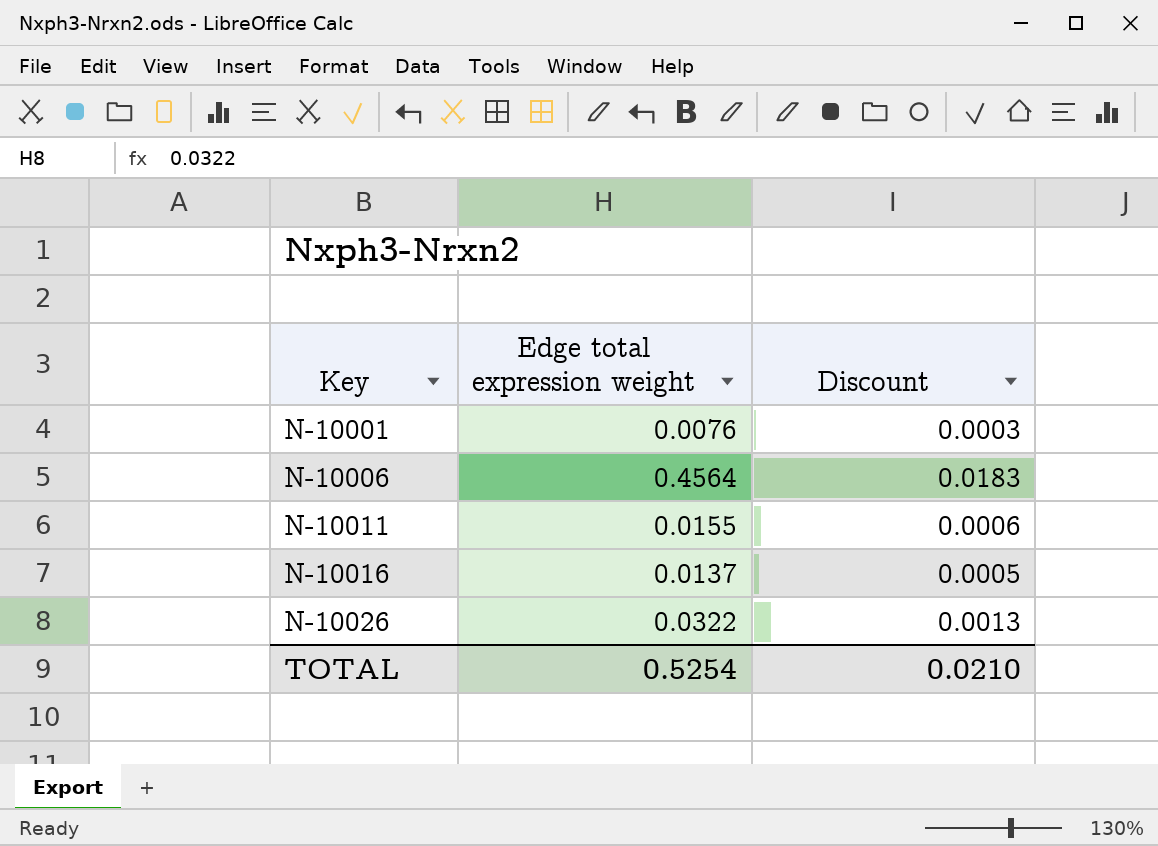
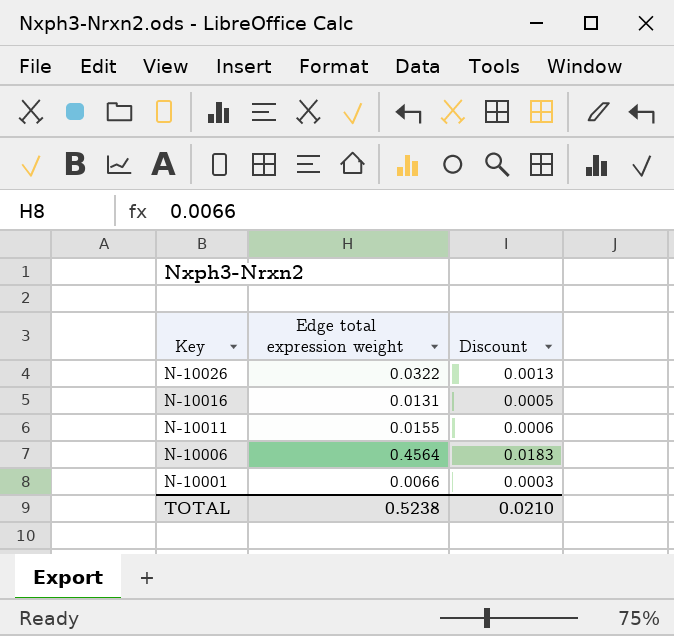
row order: Key ascending -> Key descending
N-10016 | Edge total expression weight: 0.0137 -> 0.0131
N-10001 | Edge total expression weight: 0.0076 -> 0.0066
TOTAL | Edge total expression weight: 0.5254 -> 0.5238

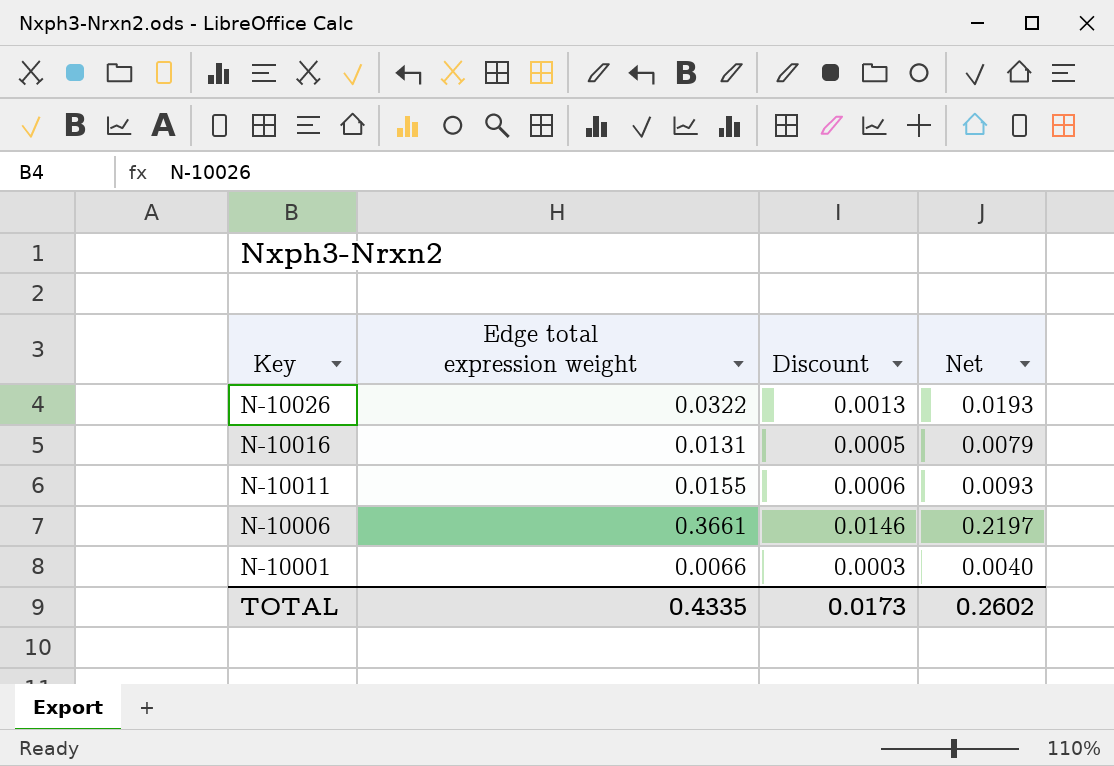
column Net | formula: none -> [Edge total expression weight] * 0.6
N-10006 | Edge total expression weight: 0.4564 -> 0.3661
N-10006 | Discount: 0.0183 -> 0.0146
TOTAL | Edge total expression weight: 0.5238 -> 0.4335
TOTAL | Discount: 0.0210 -> 0.0173

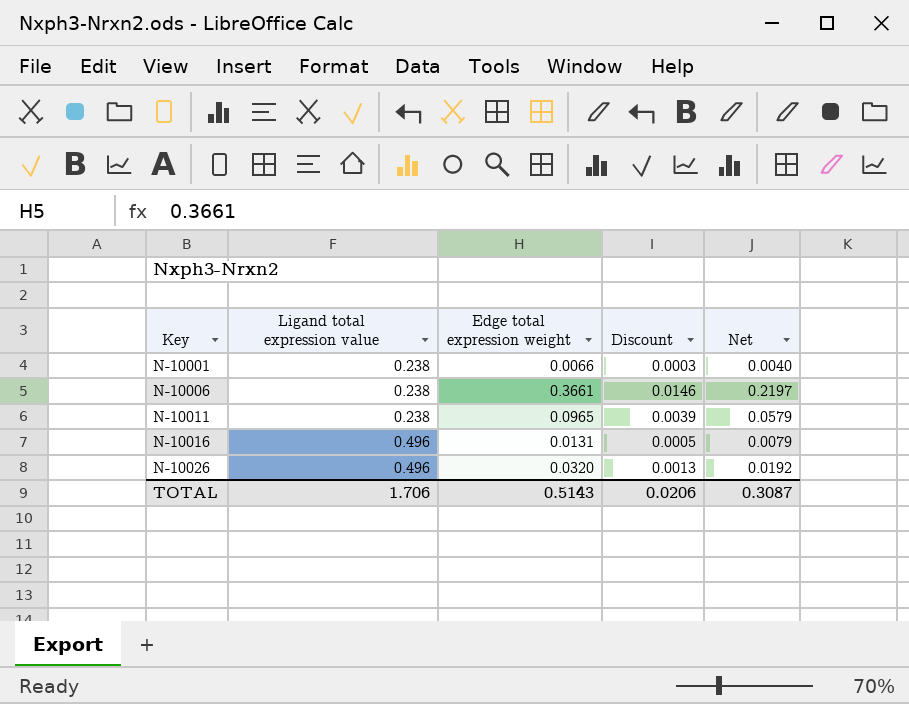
row order: Key descending -> Key ascending
column Ligand total expression value | position: none -> 2
N-10011 | Edge total expression weight: 0.0155 -> 0.0965
N-10011 | Discount: 0.0006 -> 0.0039
N-10011 | Net: 0.0093 -> 0.0579
N-10026 | Edge total expression weight: 0.0322 -> 0.0320
N-10026 | Net: 0.0193 -> 0.0192
TOTAL | Edge total expression weight: 0.4335 -> 0.5143
TOTAL | Discount: 0.0173 -> 0.0206
TOTAL | Net: 0.2602 -> 0.3087

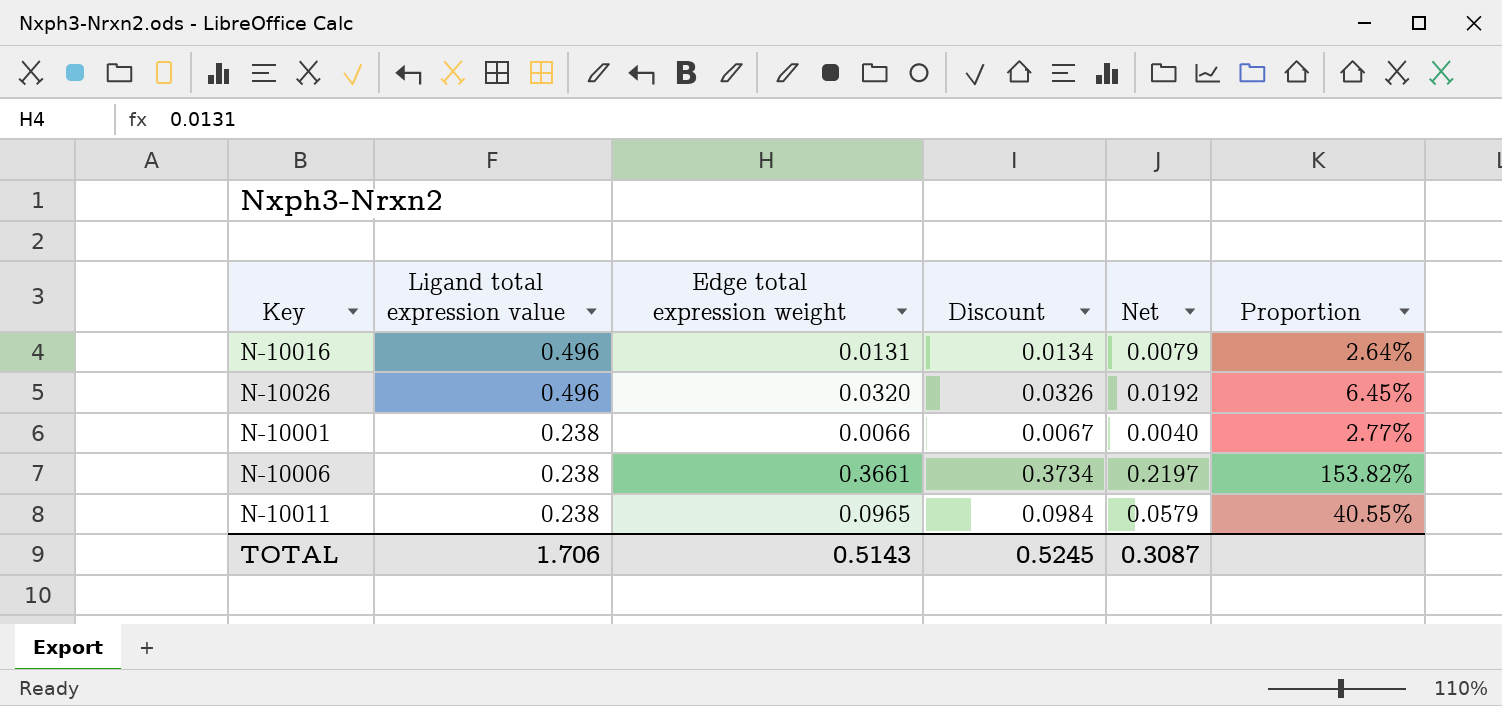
row order: Key ascending -> Ligand total expression value descending
column Discount | formula: [Edge total expression weight] * 0.04 -> [Edge total expression weight] * 1.02
column Proportion | formula: none -> [Edge total expression weight] / [Ligand total expression value]
TOTAL | Discount: 0.0206 -> 0.5245

